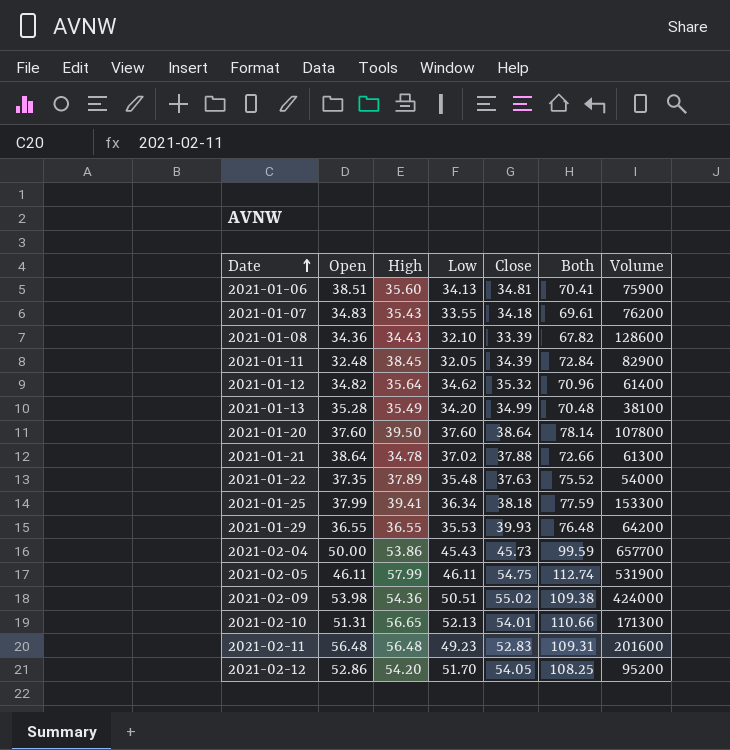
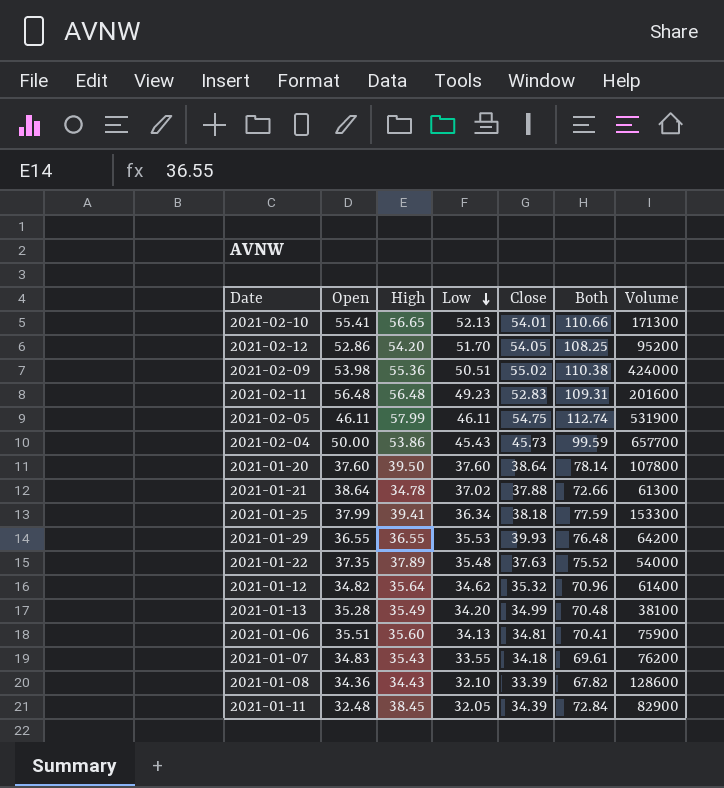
row order: Date ascending -> Low descending
2021-02-10 | Open: 51.31 -> 55.41
2021-02-09 | High: 54.36 -> 55.36
2021-02-09 | Both: 109.38 -> 110.38
2021-01-06 | Open: 38.51 -> 35.51

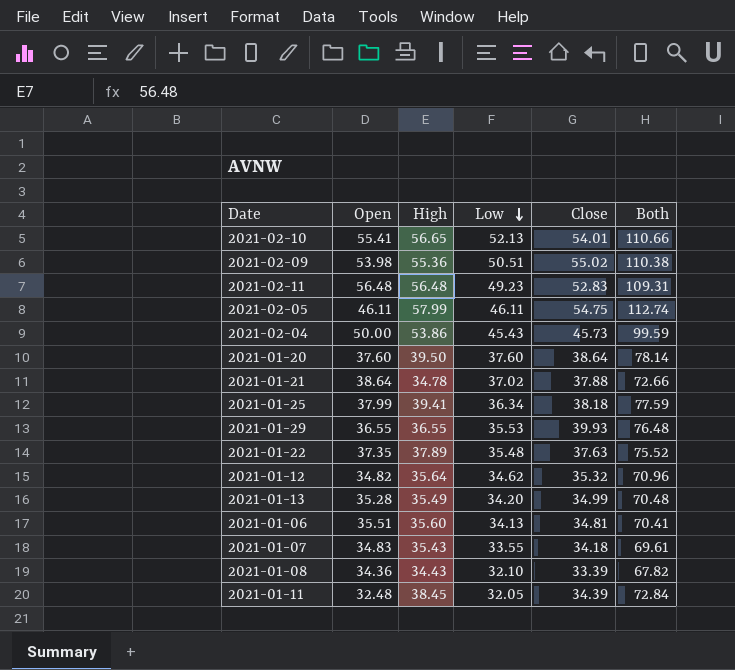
column Volume | position: 7 -> none
row 2021-02-12: 52.86 | 54.20 | 51.70 | 54.05 | 108.25 | 95200 -> none

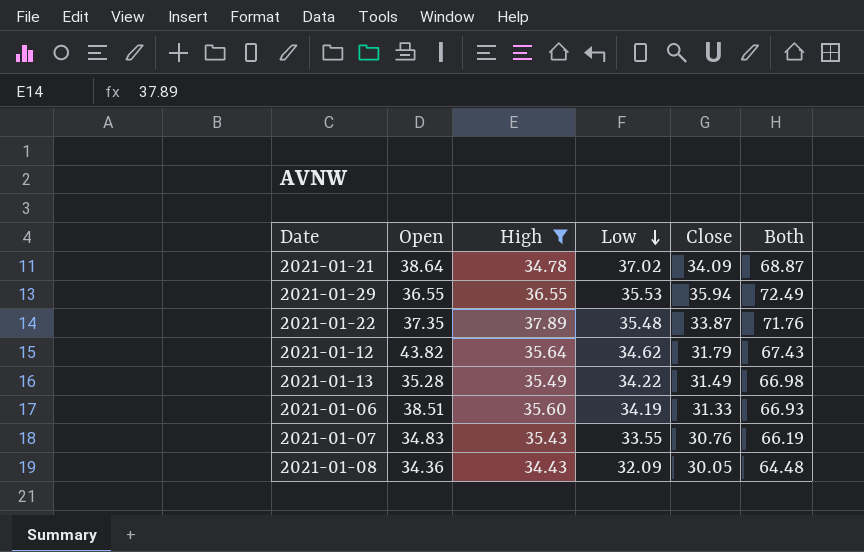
filter: none -> High <= 37.89
2021-01-21 | Close: 37.88 -> 34.09
2021-01-21 | Both: 72.66 -> 68.87
2021-01-29 | Close: 39.93 -> 35.94
2021-01-29 | Both: 76.48 -> 72.49
2021-01-22 | Close: 37.63 -> 33.87
2021-01-22 | Both: 75.52 -> 71.76
2021-01-12 | Open: 34.82 -> 43.82
2021-01-12 | Close: 35.32 -> 31.79
2021-01-12 | Both: 70.96 -> 67.43
2021-01-13 | Low: 34.20 -> 34.22
2021-01-13 | Close: 34.99 -> 31.49
2021-01-13 | Both: 70.48 -> 66.98
2021-01-06 | Open: 35.51 -> 38.51
2021-01-06 | Low: 34.13 -> 34.19
2021-01-06 | Close: 34.81 -> 31.33
2021-01-06 | Both: 70.41 -> 66.93
2021-01-07 | Close: 34.18 -> 30.76
2021-01-07 | Both: 69.61 -> 66.19
2021-01-08 | Low: 32.10 -> 32.09
2021-01-08 | Close: 33.39 -> 30.05
2021-01-08 | Both: 67.82 -> 64.48

